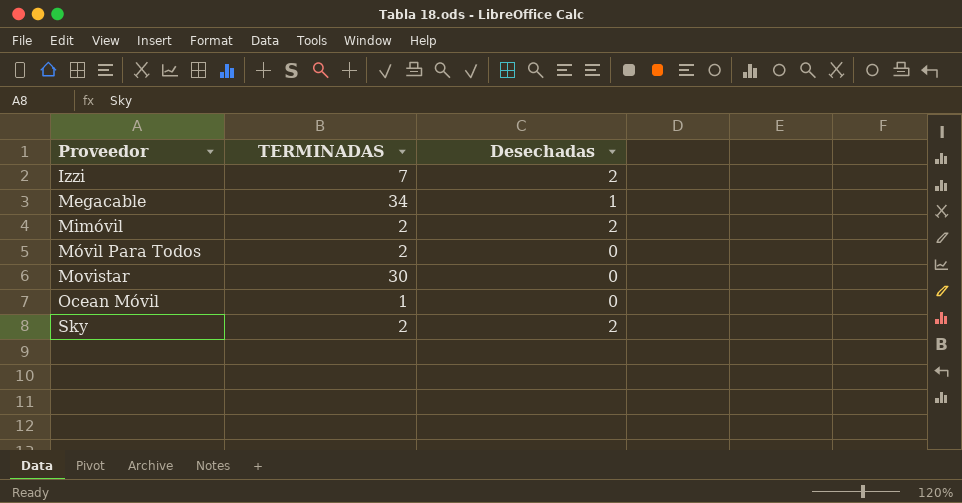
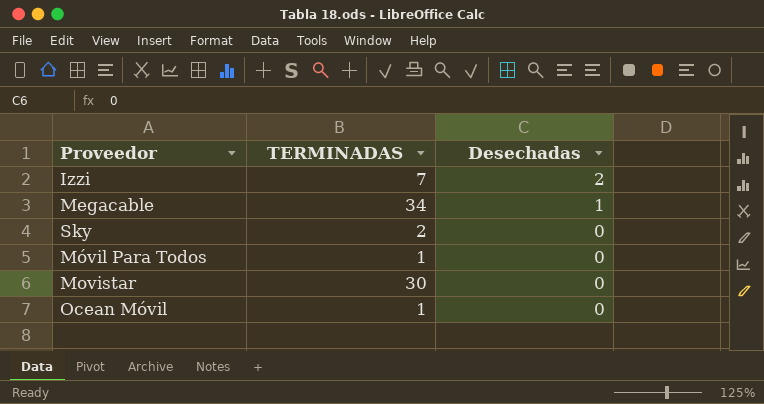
row order: Proveedor ascending -> Desechadas descending
row Mimóvil: 2 | 2 -> none
Sky | Desechadas: 2 -> 0
Móvil Para Todos | TERMINADAS: 2 -> 1

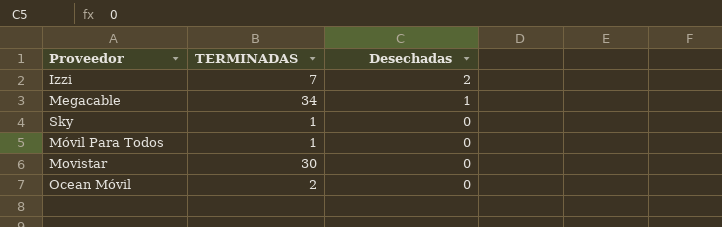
Sky | TERMINADAS: 2 -> 1
Ocean Móvil | TERMINADAS: 1 -> 2

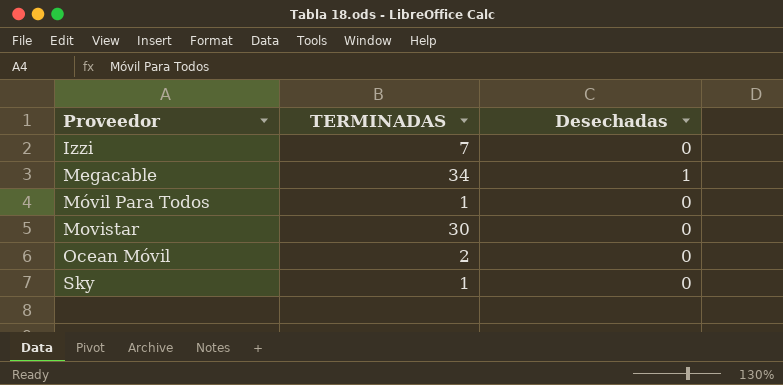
row order: Desechadas descending -> Proveedor ascending
Izzi | Desechadas: 2 -> 0

